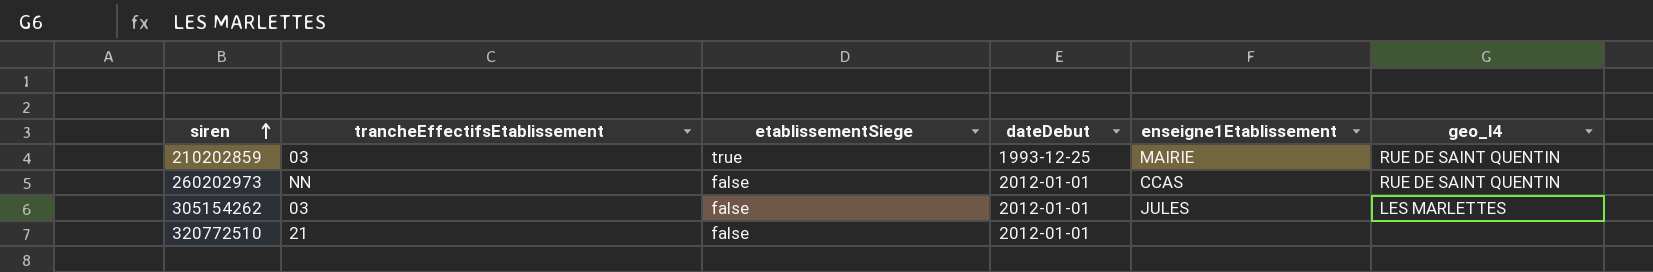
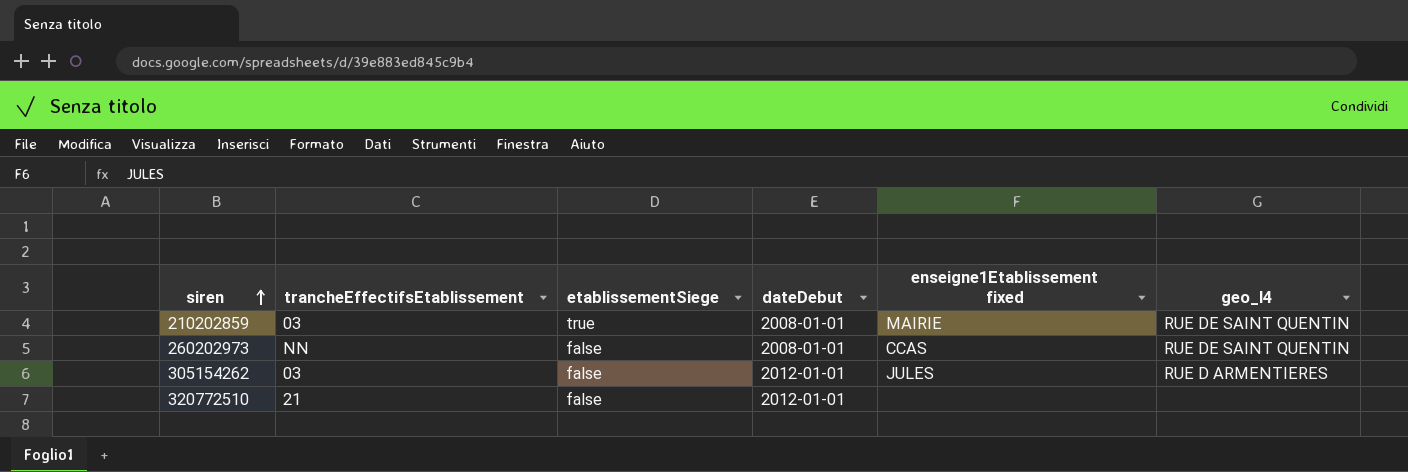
column name: enseigne1Etablissement -> enseigne1Etablissement fixed
210202859 | dateDebut: 1993-12-25 -> 2008-01-01
260202973 | dateDebut: 2012-01-01 -> 2008-01-01
305154262 | geo_l4: LES MARLETTES -> RUE D ARMENTIERES

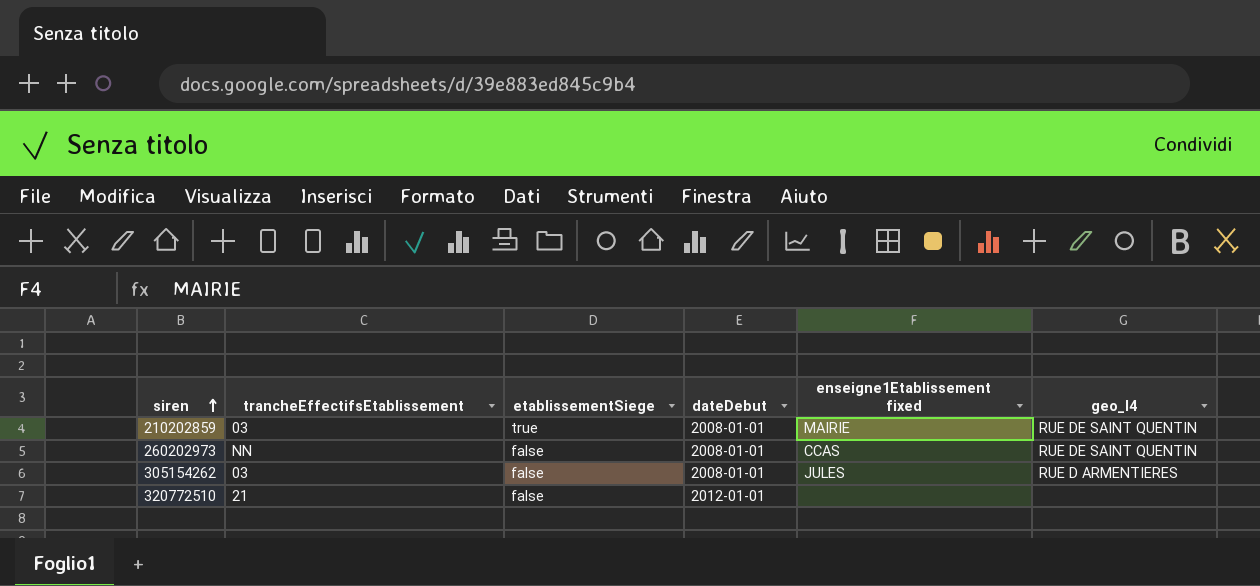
305154262 | dateDebut: 2012-01-01 -> 2008-01-01

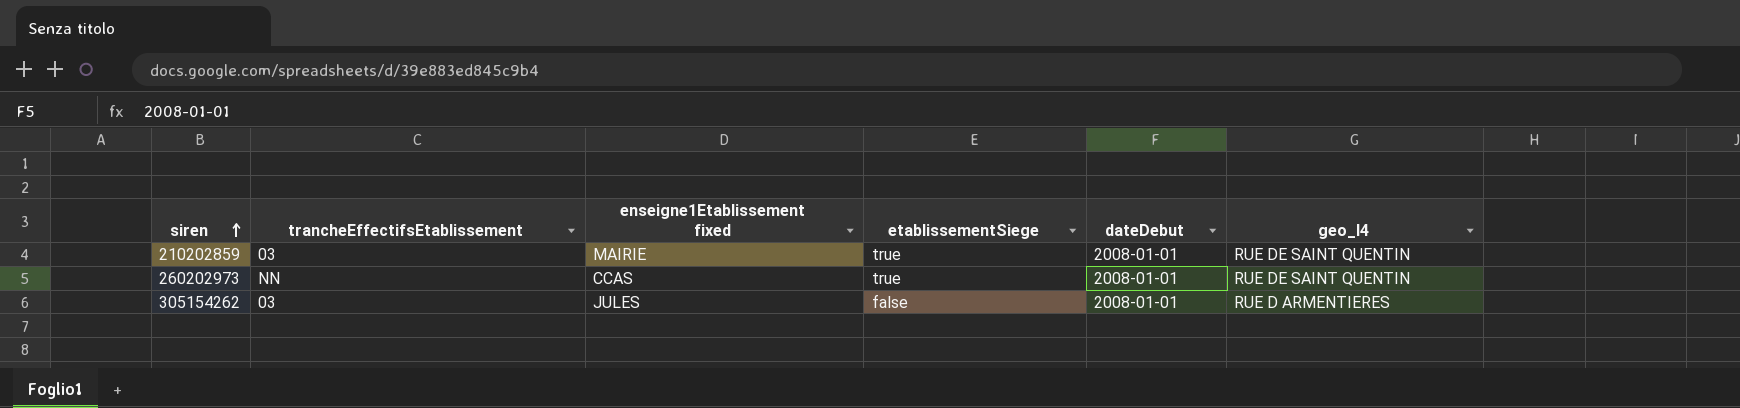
column enseigne1Etablissement fixed | position: 5 -> 3
row 320772510: 21 | false | 2012-01-01 | none | none -> none
260202973 | etablissementSiege: false -> true

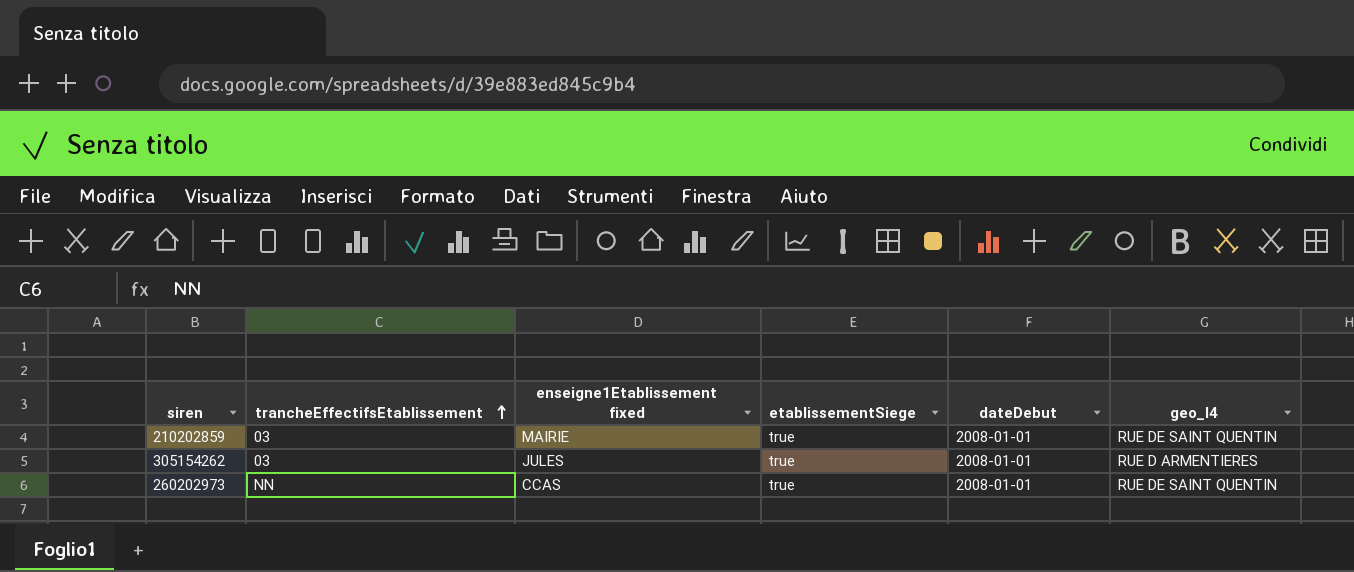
row order: siren ascending -> trancheEffectifsEtablissement ascending
305154262 | etablissementSiege: false -> true

